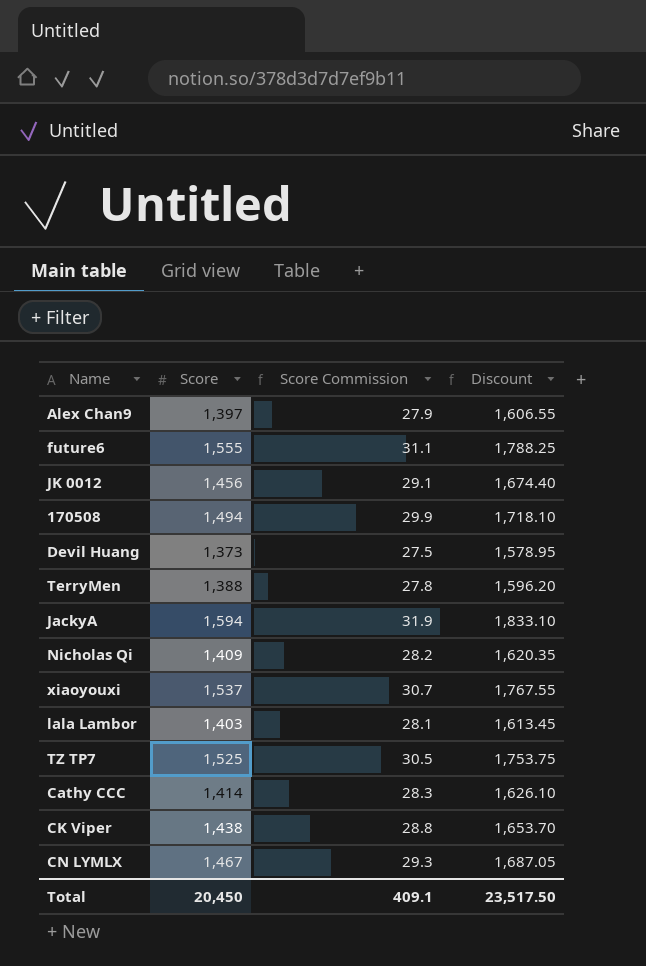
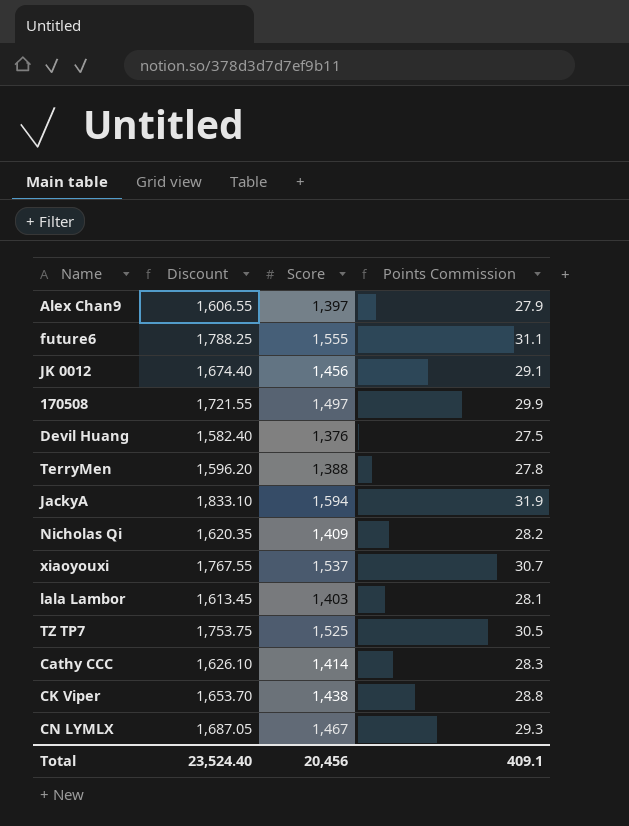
column Discount | position: 4 -> 2
column name: Score Commission -> Points Commission
170508 | Discount: 1,718.10 -> 1,721.55
170508 | Score: 1,494 -> 1,497
Devil Huang | Discount: 1,578.95 -> 1,582.40
Devil Huang | Score: 1,373 -> 1,376
Total | Discount: 23,517.50 -> 23,524.40
Total | Score: 20,450 -> 20,456

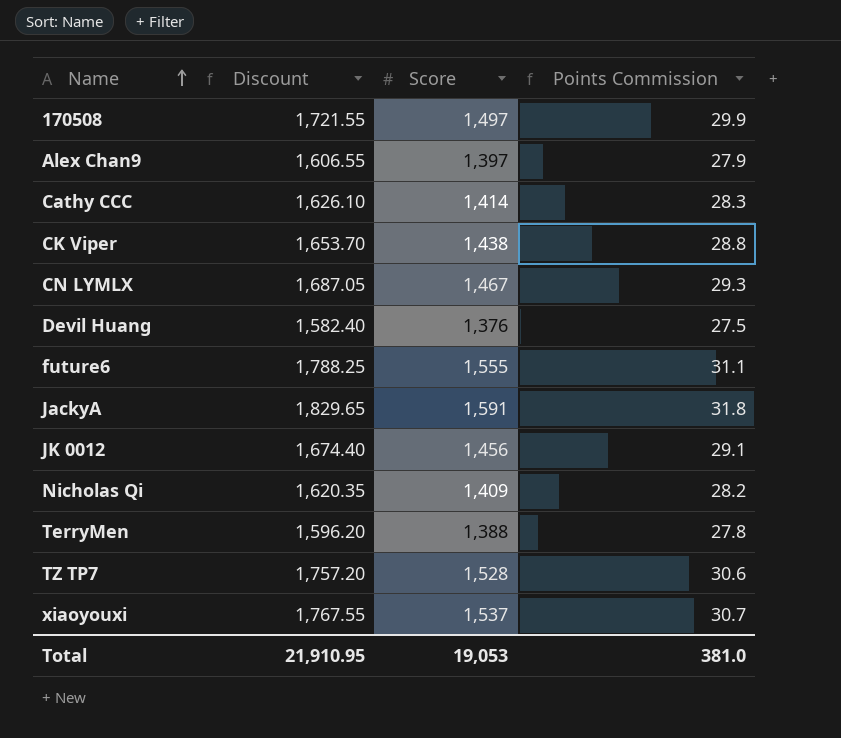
row order: none -> Name ascending
row lala Lambor: 1,613.45 | 1,403 | 28.1 -> none
JackyA | Discount: 1,833.10 -> 1,829.65
JackyA | Score: 1,594 -> 1,591
JackyA | Points Commission: 31.9 -> 31.8
TZ TP7 | Discount: 1,753.75 -> 1,757.20
TZ TP7 | Score: 1,525 -> 1,528
TZ TP7 | Points Commission: 30.5 -> 30.6
Total | Discount: 23,524.40 -> 21,910.95
Total | Score: 20,456 -> 19,053
Total | Points Commission: 409.1 -> 381.0

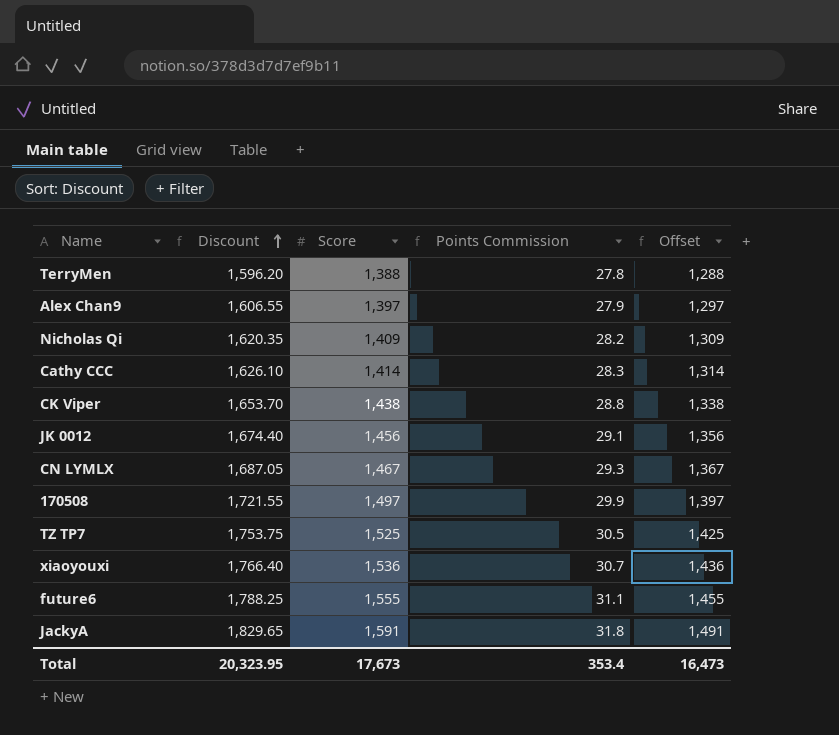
row order: Name ascending -> Discount ascending
column Offset | formula: none -> [Score] - 100
row Devil Huang: 1,582.40 | 1,376 | 27.5 -> none
TZ TP7 | Discount: 1,757.20 -> 1,753.75
TZ TP7 | Score: 1,528 -> 1,525
TZ TP7 | Points Commission: 30.6 -> 30.5
xiaoyouxi | Discount: 1,767.55 -> 1,766.40
xiaoyouxi | Score: 1,537 -> 1,536
Total | Discount: 21,910.95 -> 20,323.95
Total | Score: 19,053 -> 17,673
Total | Points Commission: 381.0 -> 353.4

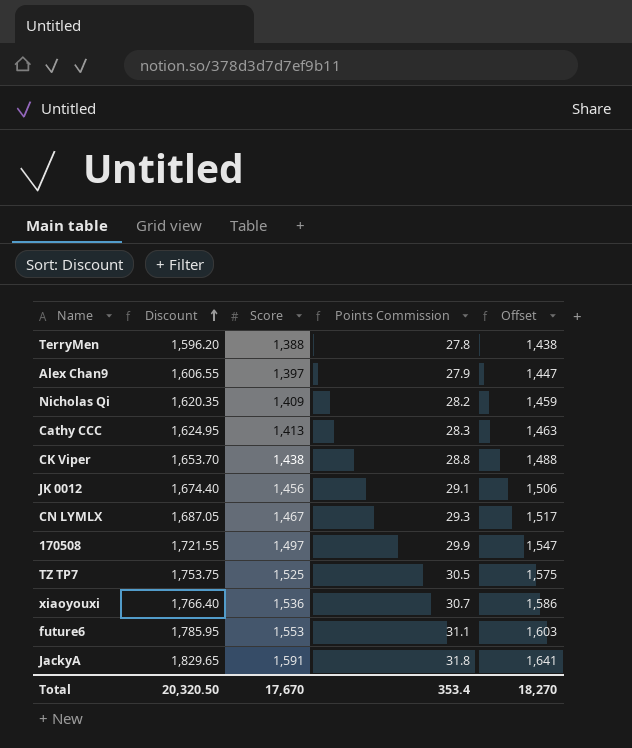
column Offset | formula: [Score] - 100 -> [Score] + 50
Cathy CCC | Discount: 1,626.10 -> 1,624.95
Cathy CCC | Score: 1,414 -> 1,413
future6 | Discount: 1,788.25 -> 1,785.95
future6 | Score: 1,555 -> 1,553
Total | Discount: 20,323.95 -> 20,320.50
Total | Score: 17,673 -> 17,670
Total | Offset: 16,473 -> 18,270

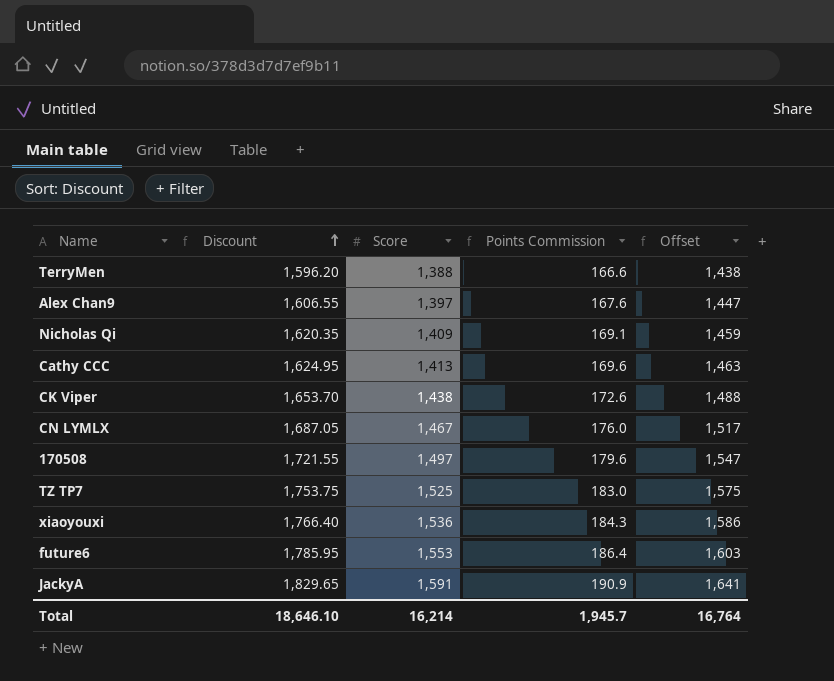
column Points Commission | formula: [Score] * 0.02 -> [Score] * 0.12
row JK 0012: 1,674.40 | 1,456 | 29.1 | 1,506 -> none
Total | Discount: 20,320.50 -> 18,646.10
Total | Score: 17,670 -> 16,214
Total | Points Commission: 353.4 -> 1,945.7
Total | Offset: 18,270 -> 16,764

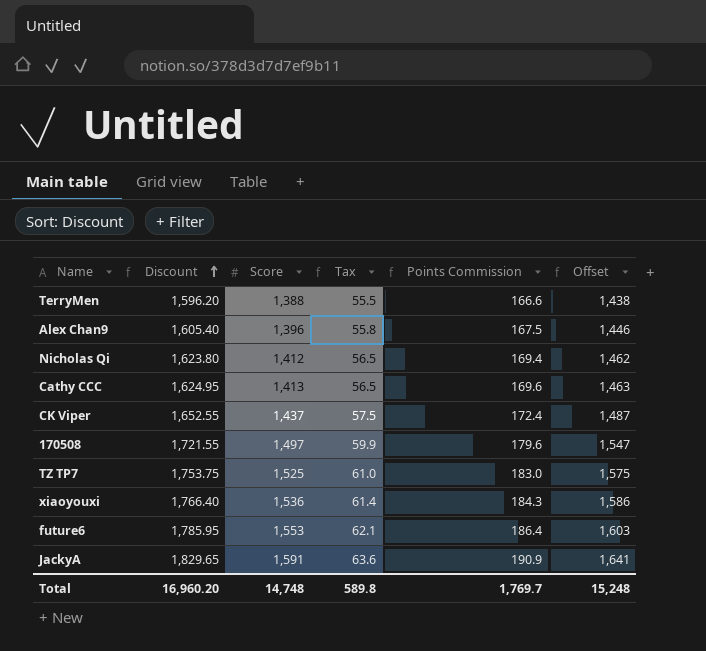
column Tax | formula: none -> [Score] * 0.04
row CN LYMLX: 1,687.05 | 1,467 | 176.0 | 1,517 -> none
Alex Chan9 | Discount: 1,606.55 -> 1,605.40
Alex Chan9 | Score: 1,397 -> 1,396
Alex Chan9 | Points Commission: 167.6 -> 167.5
Alex Chan9 | Offset: 1,447 -> 1,446
Nicholas Qi | Discount: 1,620.35 -> 1,623.80
Nicholas Qi | Score: 1,409 -> 1,412
Nicholas Qi | Points Commission: 169.1 -> 169.4
Nicholas Qi | Offset: 1,459 -> 1,462
CK Viper | Discount: 1,653.70 -> 1,652.55
CK Viper | Score: 1,438 -> 1,437
CK Viper | Points Commission: 172.6 -> 172.4
CK Viper | Offset: 1,488 -> 1,487
Total | Discount: 18,646.10 -> 16,960.20
Total | Score: 16,214 -> 14,748
Total | Points Commission: 1,945.7 -> 1,769.7
Total | Offset: 16,764 -> 15,248

